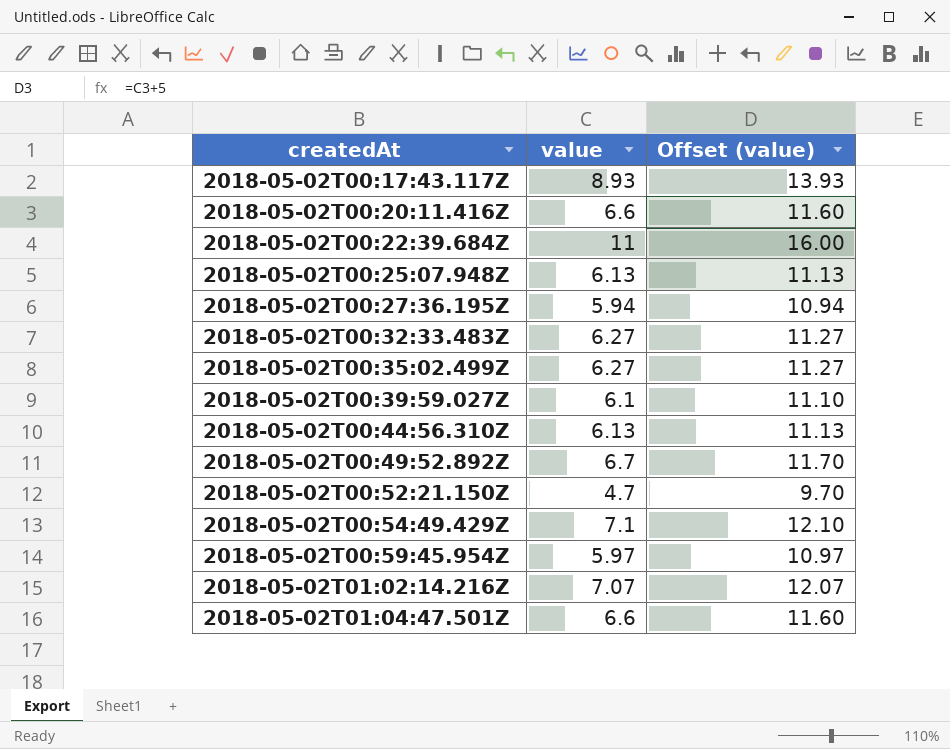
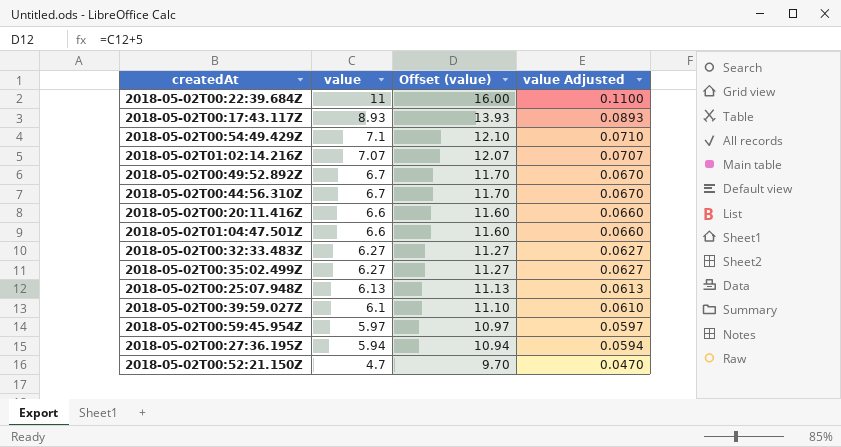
row order: createdAt ascending -> value descending
column value Adjusted | formula: none -> [value] * 0.01
2018-05-02T00:44:56.310Z | value: 6.13 -> 6.7
2018-05-02T00:44:56.310Z | Offset (value): 11.13 -> 11.70

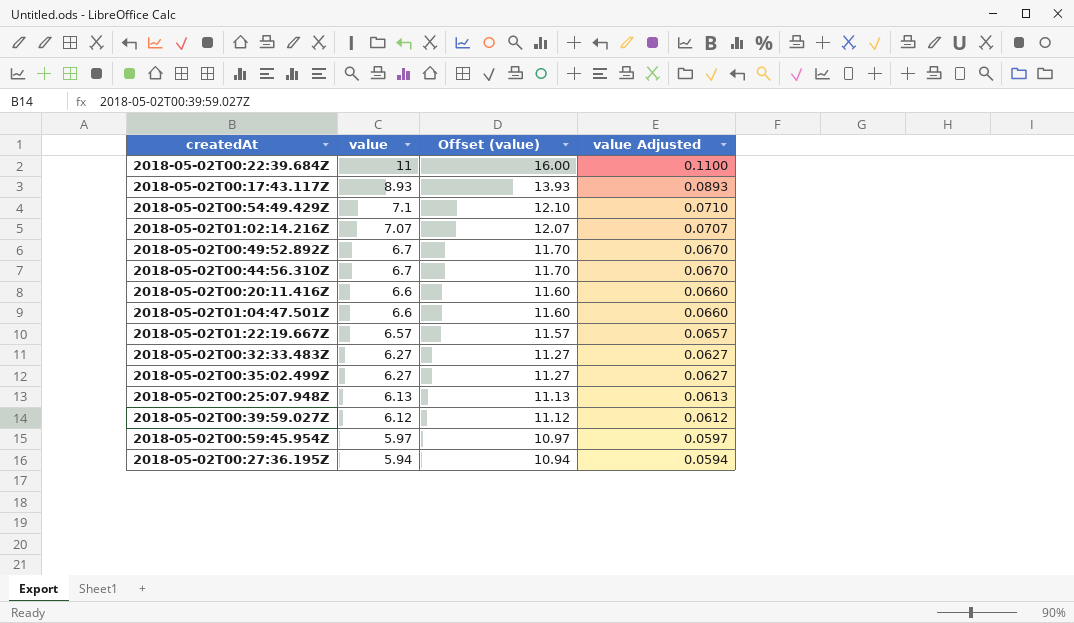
row 2018-05-02T00:52:21.150Z: 4.7 | 9.70 | 0.0470 -> none
row 2018-05-02T01:22:19.667Z: none -> 6.57 | 11.57 | 0.0657
2018-05-02T00:39:59.027Z | value: 6.1 -> 6.12
2018-05-02T00:39:59.027Z | Offset (value): 11.10 -> 11.12
2018-05-02T00:39:59.027Z | value Adjusted: 0.0610 -> 0.0612

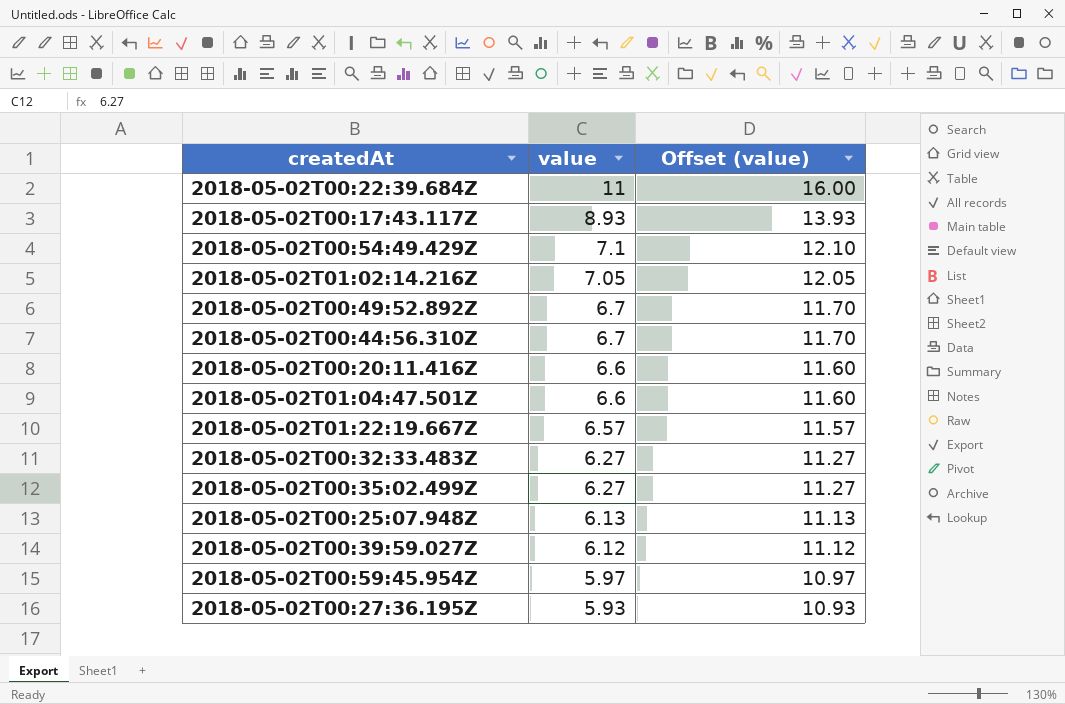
column value Adjusted | formula: [value] * 0.01 -> none
2018-05-02T01:02:14.216Z | value: 7.07 -> 7.05
2018-05-02T01:02:14.216Z | Offset (value): 12.07 -> 12.05
2018-05-02T00:27:36.195Z | value: 5.94 -> 5.93
2018-05-02T00:27:36.195Z | Offset (value): 10.94 -> 10.93

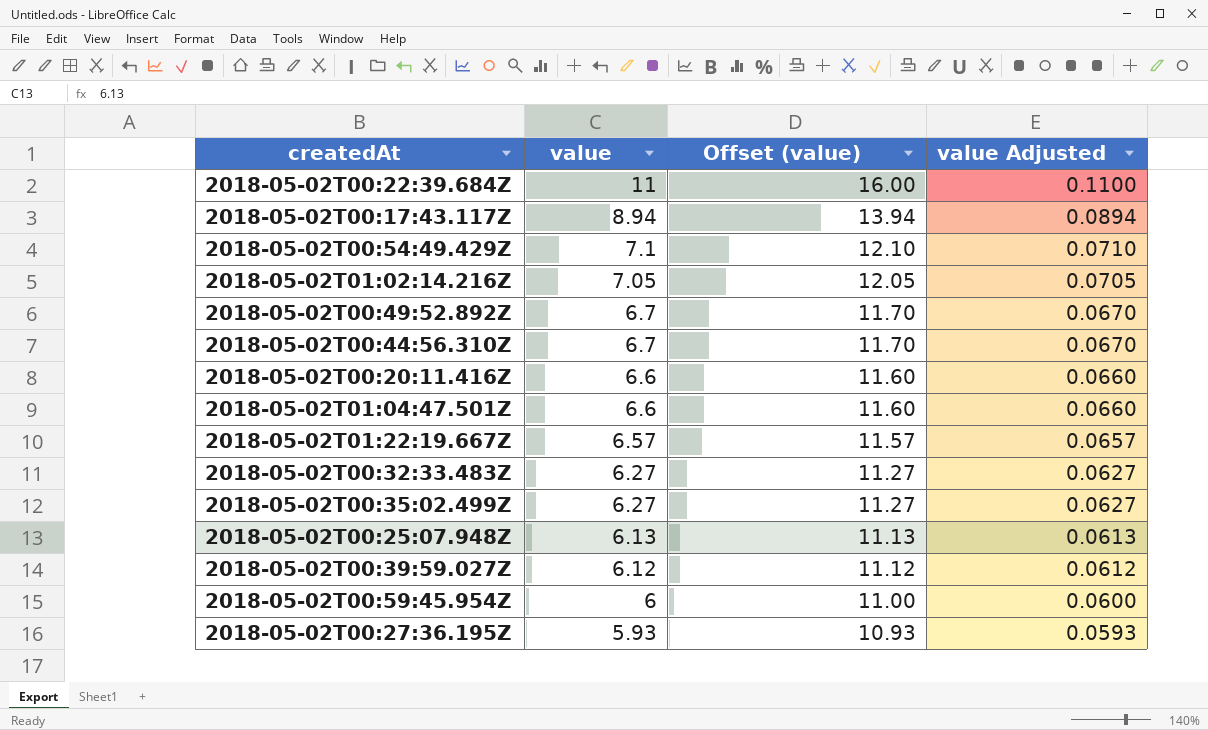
column value Adjusted | formula: none -> [value] * 0.01
2018-05-02T00:17:43.117Z | value: 8.93 -> 8.94
2018-05-02T00:17:43.117Z | Offset (value): 13.93 -> 13.94
2018-05-02T00:59:45.954Z | value: 5.97 -> 6
2018-05-02T00:59:45.954Z | Offset (value): 10.97 -> 11.00

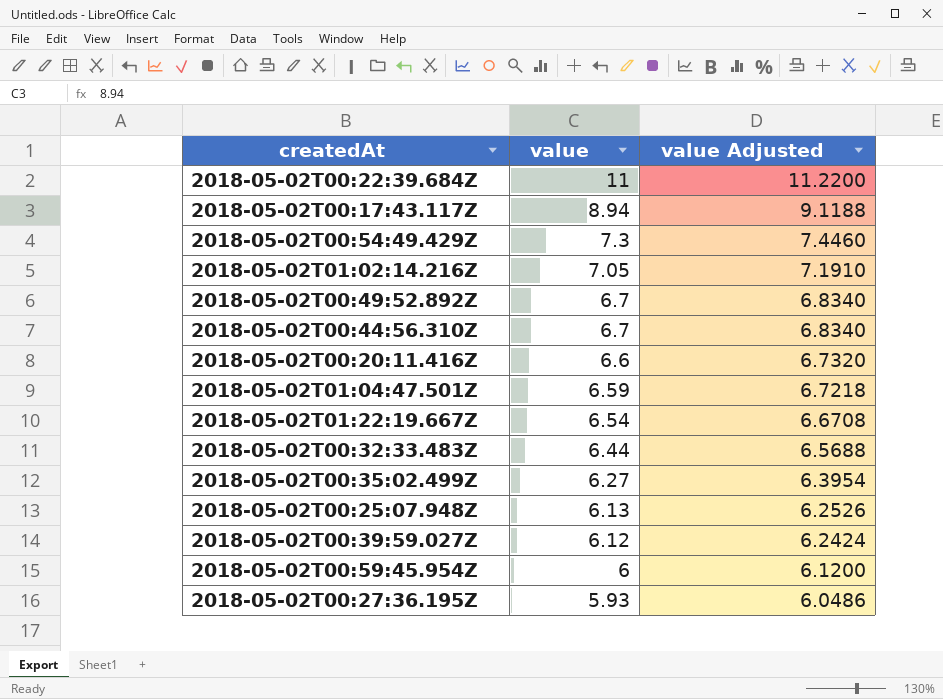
column Offset (value) | formula: [value] + 5 -> none
column value Adjusted | formula: [value] * 0.01 -> [value] * 1.02
2018-05-02T00:54:49.429Z | value: 7.1 -> 7.3
2018-05-02T01:04:47.501Z | value: 6.6 -> 6.59
2018-05-02T01:22:19.667Z | value: 6.57 -> 6.54
2018-05-02T00:32:33.483Z | value: 6.27 -> 6.44

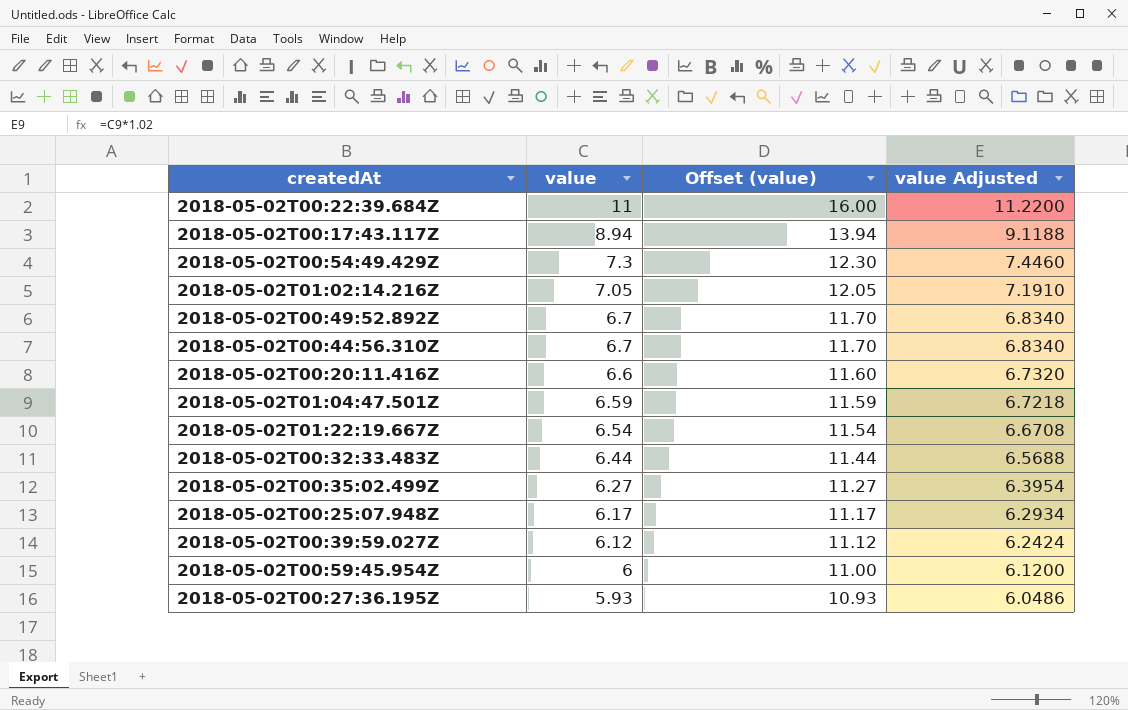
column Offset (value) | formula: none -> [value] + 5
2018-05-02T00:25:07.948Z | value: 6.13 -> 6.17
2018-05-02T00:25:07.948Z | value Adjusted: 6.2526 -> 6.2934

